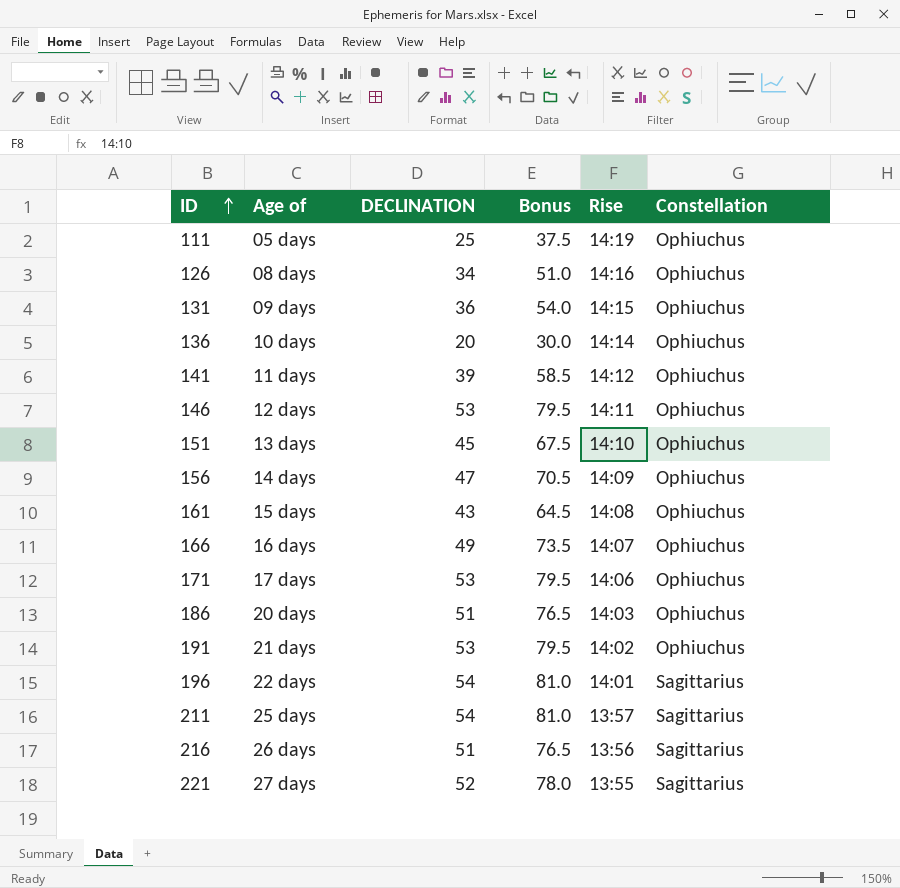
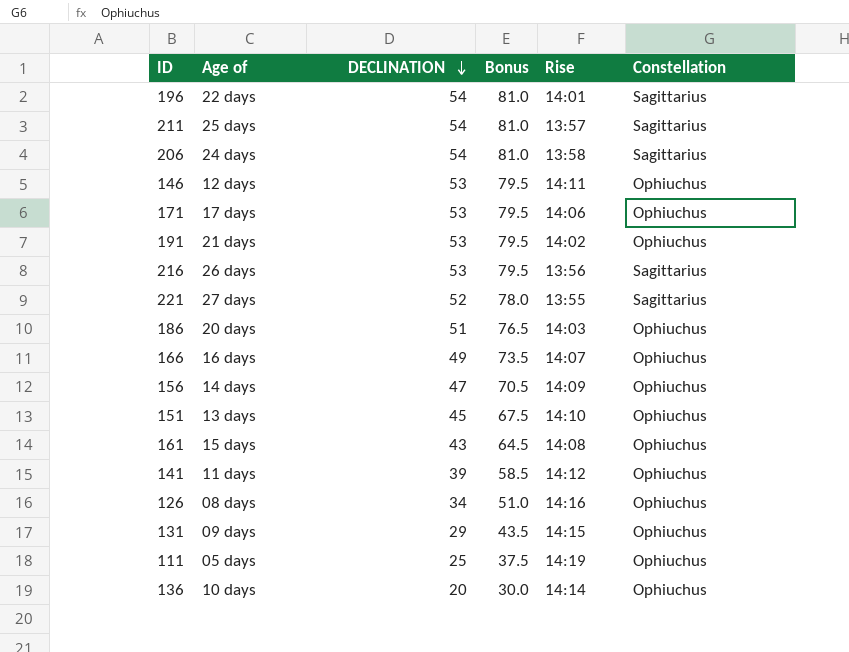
row order: ID ascending -> DECLINATION descending
row 206: none -> 24 days | 54 | 81.0 | 13:58 | Sagittarius
216 | DECLINATION: 51 -> 53
216 | Bonus: 76.5 -> 79.5
131 | DECLINATION: 36 -> 29
131 | Bonus: 54.0 -> 43.5

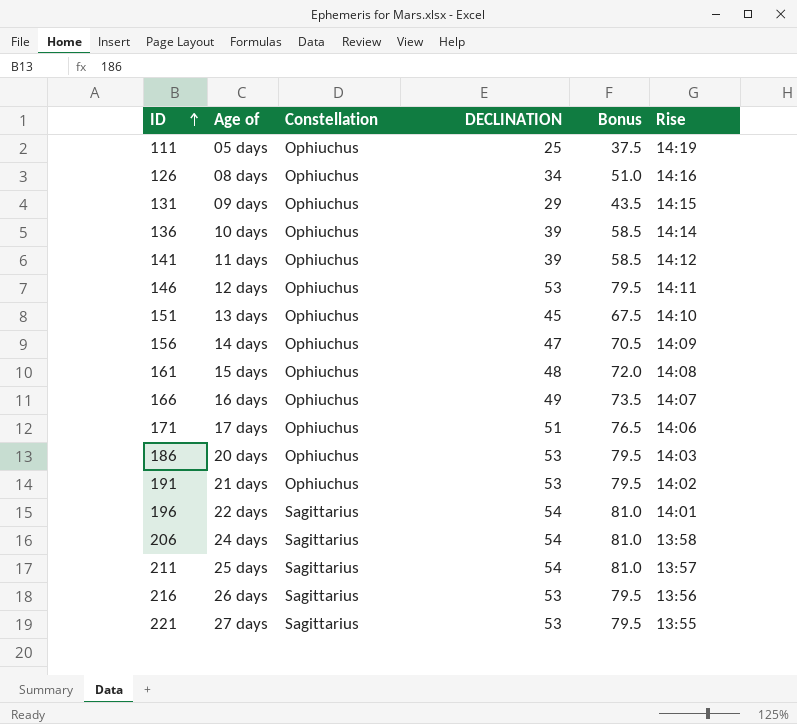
row order: DECLINATION descending -> ID ascending
column Constellation | position: 6 -> 3
136 | DECLINATION: 20 -> 39
136 | Bonus: 30.0 -> 58.5
161 | DECLINATION: 43 -> 48
161 | Bonus: 64.5 -> 72.0
171 | DECLINATION: 53 -> 51
171 | Bonus: 79.5 -> 76.5
186 | DECLINATION: 51 -> 53
186 | Bonus: 76.5 -> 79.5
221 | DECLINATION: 52 -> 53
221 | Bonus: 78.0 -> 79.5

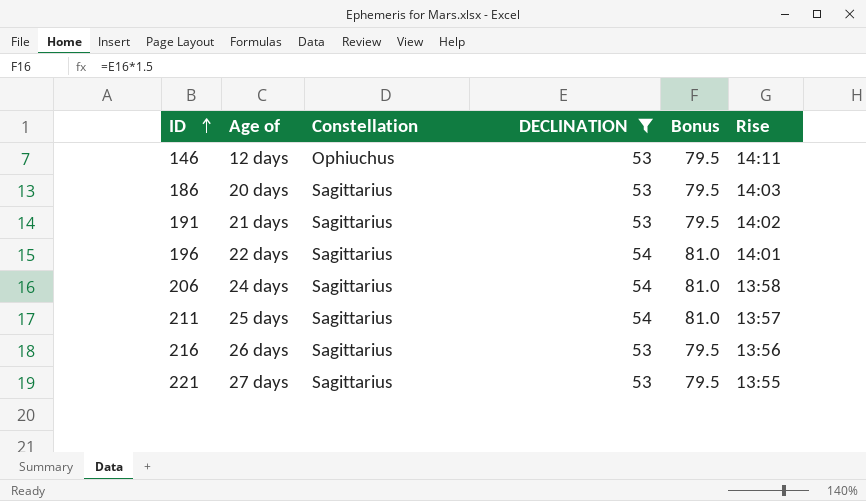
filter: none -> DECLINATION >= 53
186 | Constellation: Ophiuchus -> Sagittarius
191 | Constellation: Ophiuchus -> Sagittarius

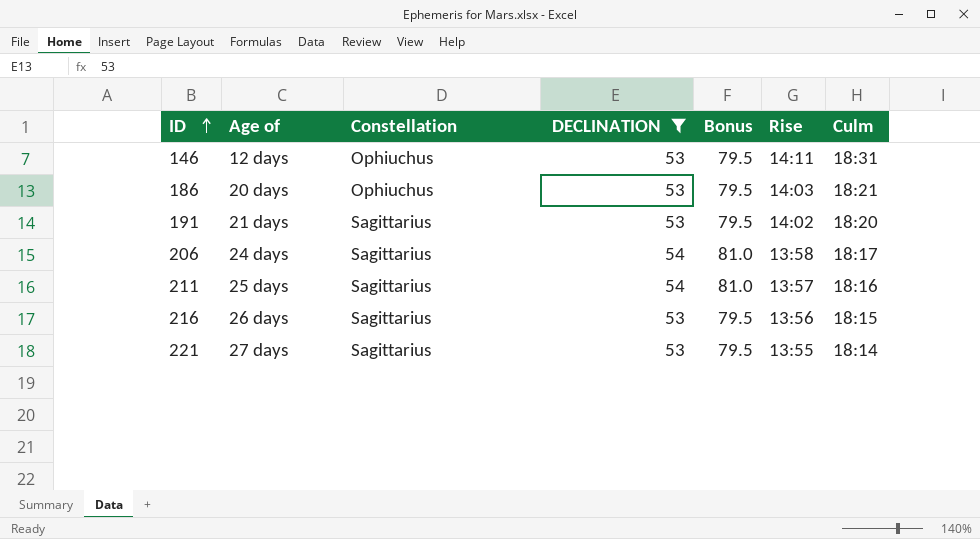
column Culm | position: none -> 7
row 196: 22 days | Sagittarius | 54 | 81.0 | 14:01 -> none
186 | Constellation: Sagittarius -> Ophiuchus

